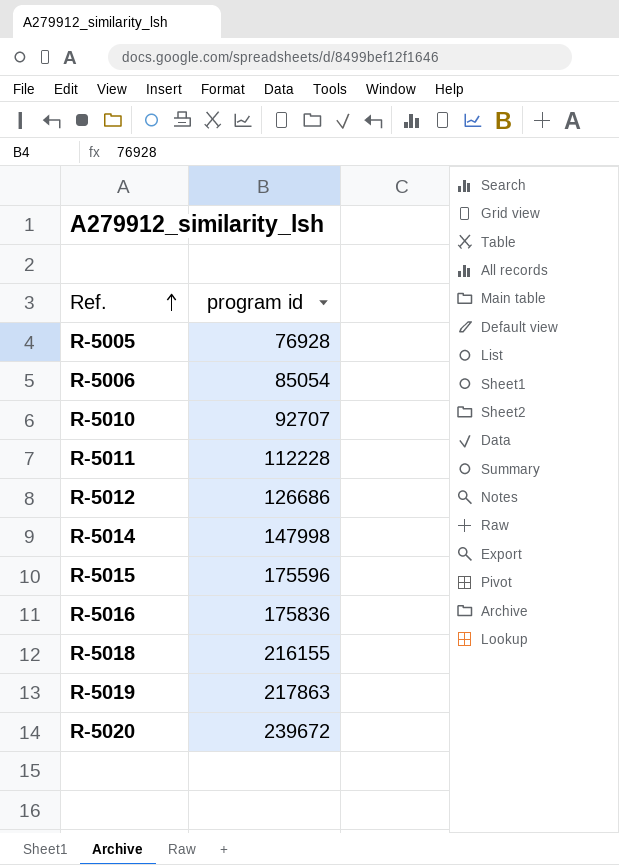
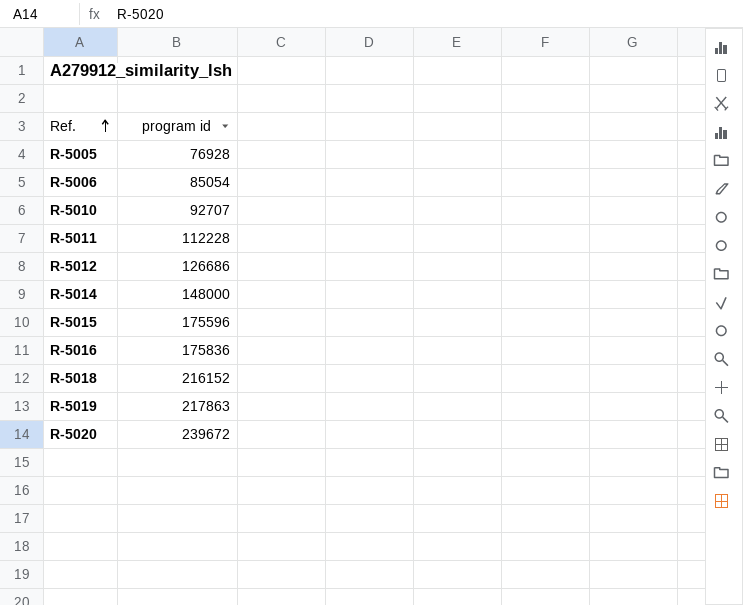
R-5014 | program id: 147998 -> 148000
R-5018 | program id: 216155 -> 216152

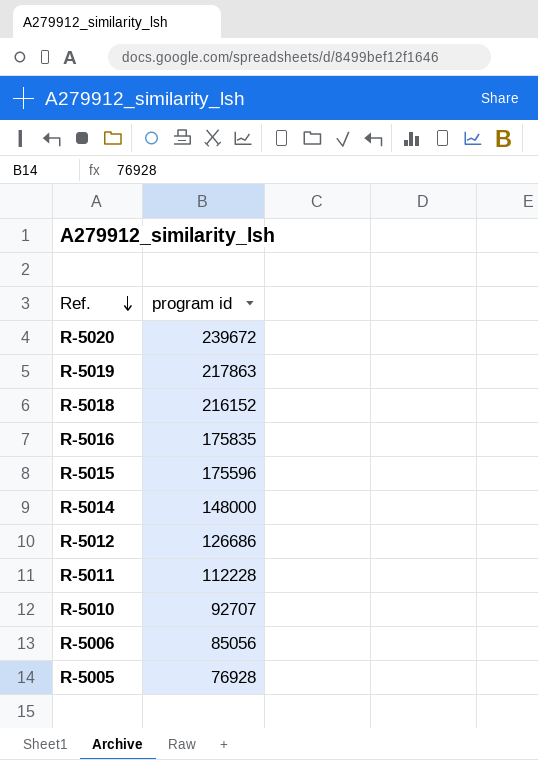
row order: Ref. ascending -> Ref. descending
R-5016 | program id: 175836 -> 175835
R-5006 | program id: 85054 -> 85056

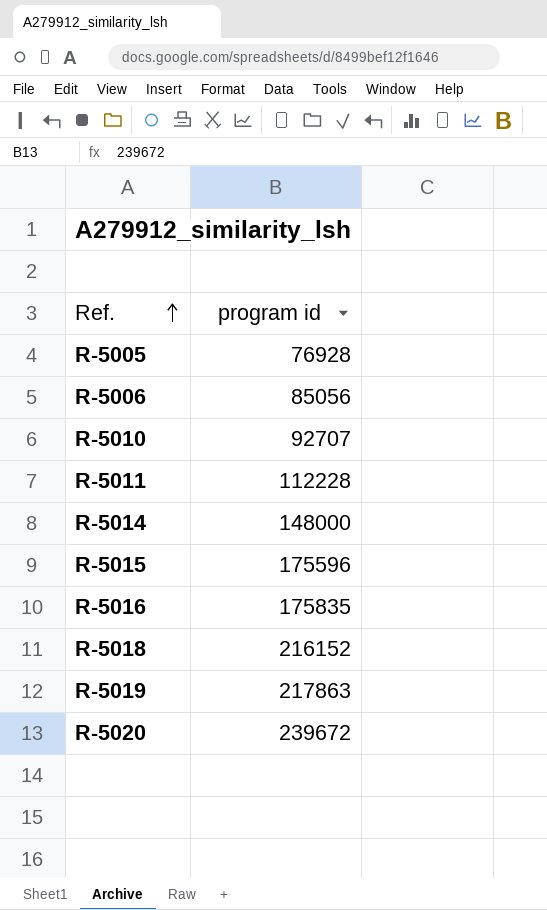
row order: Ref. descending -> Ref. ascending
row R-5012: 126686 -> none

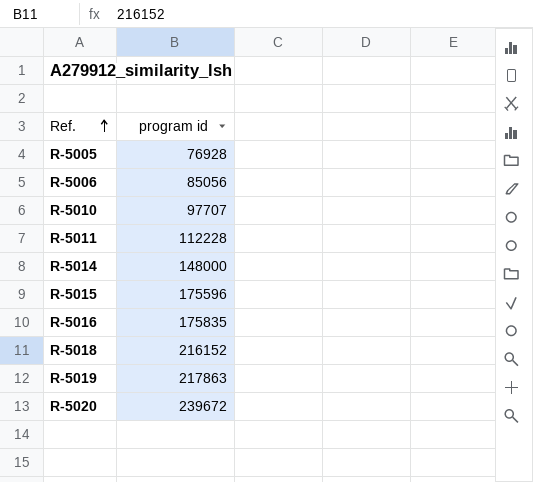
R-5010 | program id: 92707 -> 97707

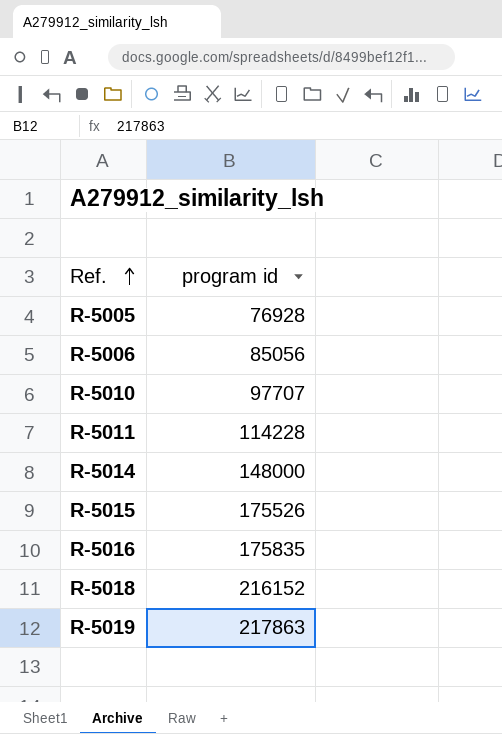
row R-5020: 239672 -> none
R-5011 | program id: 112228 -> 114228
R-5015 | program id: 175596 -> 175526

